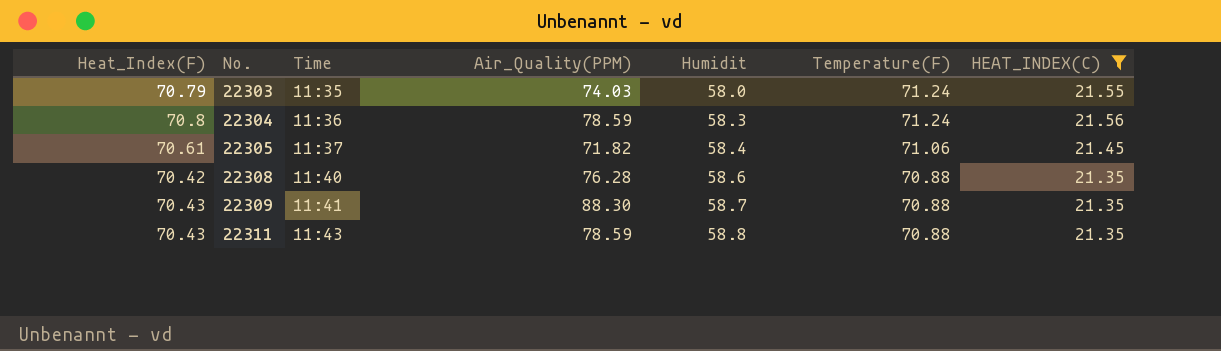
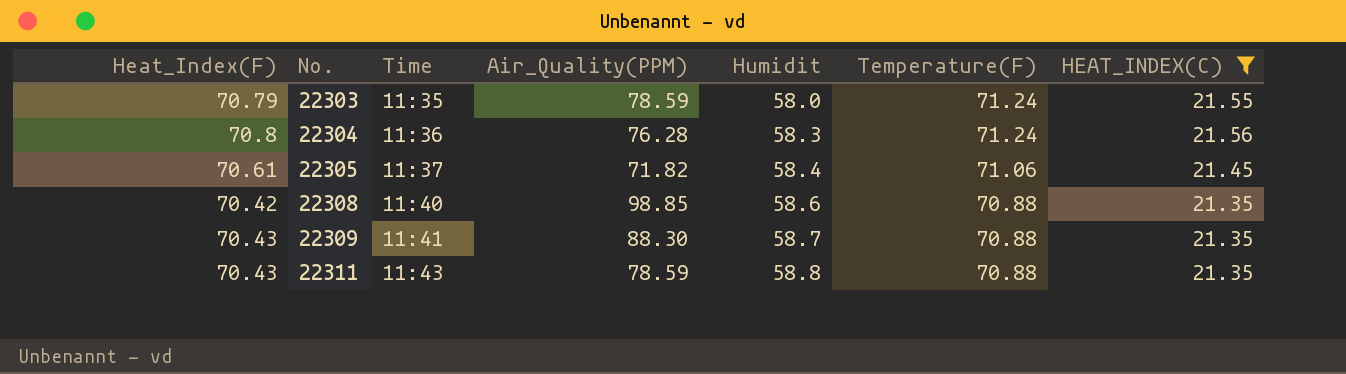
22303 | Air_Quality(PPM): 74.03 -> 78.59
22304 | Air_Quality(PPM): 78.59 -> 76.28
22308 | Air_Quality(PPM): 76.28 -> 98.85

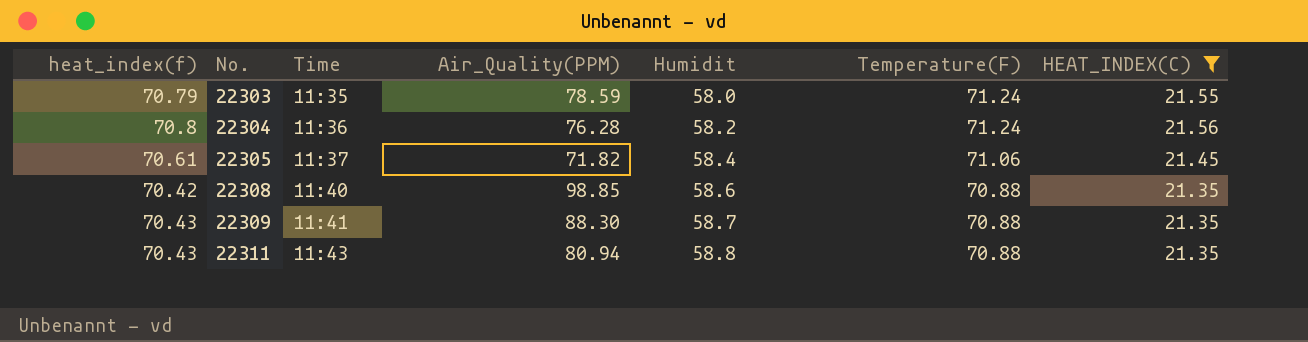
column name: Heat_Index(F) -> heat_index(f)
22304 | Humidit: 58.3 -> 58.2
22311 | Air_Quality(PPM): 78.59 -> 80.94

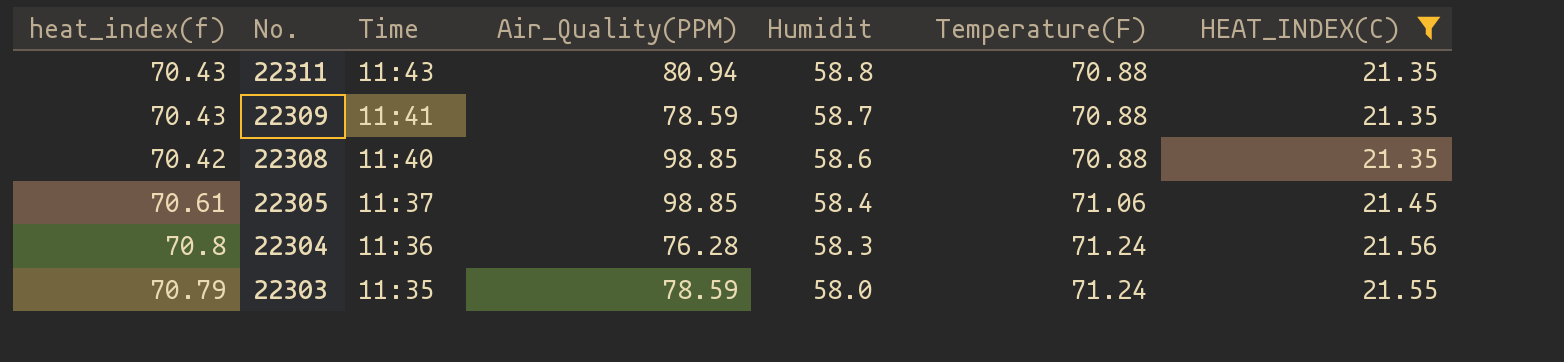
row order: No. ascending -> No. descending
22309 | Air_Quality(PPM): 88.30 -> 78.59
22305 | Air_Quality(PPM): 71.82 -> 98.85
22304 | Humidit: 58.2 -> 58.3

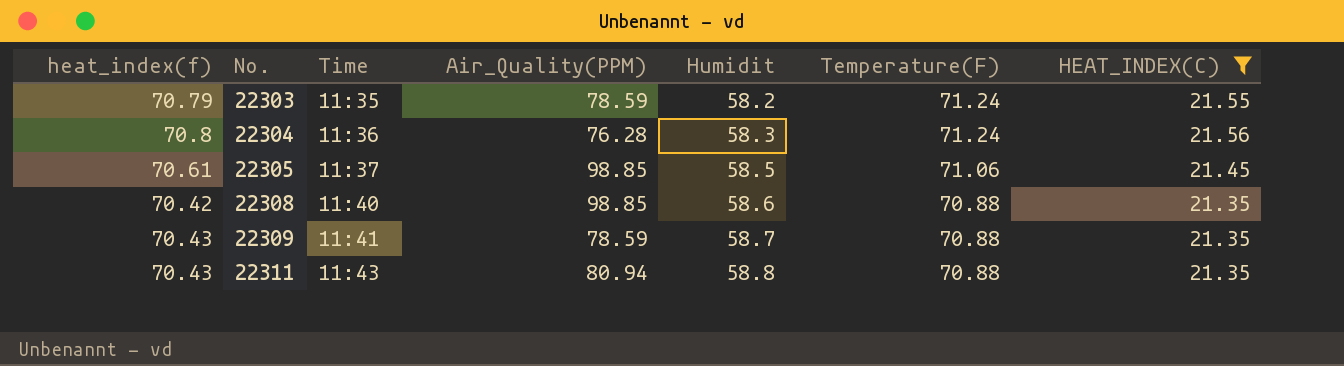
row order: No. descending -> No. ascending
22303 | Humidit: 58.0 -> 58.2
22305 | Humidit: 58.4 -> 58.5

